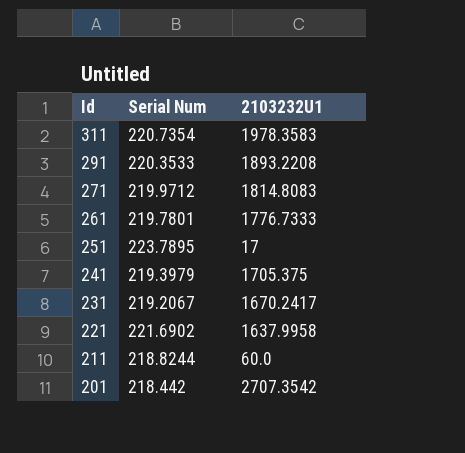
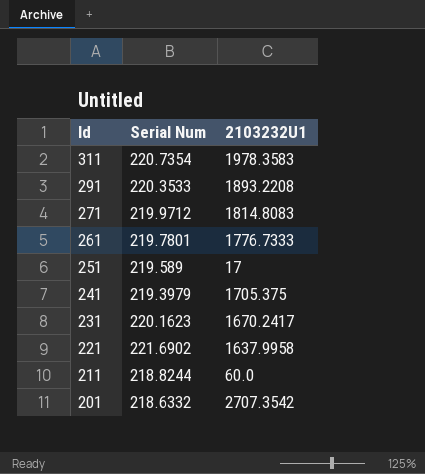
251 | Serial Num: 223.7895 -> 219.589
231 | Serial Num: 219.2067 -> 220.1623
201 | Serial Num: 218.442 -> 218.6332

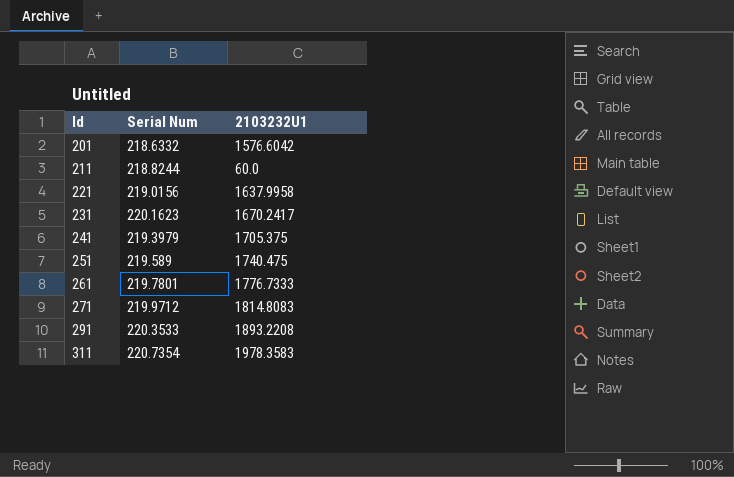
row order: Id descending -> Id ascending
201 | 2103232U1: 2707.3542 -> 1576.6042
221 | Serial Num: 221.6902 -> 219.0156
251 | 2103232U1: 17 -> 1740.475

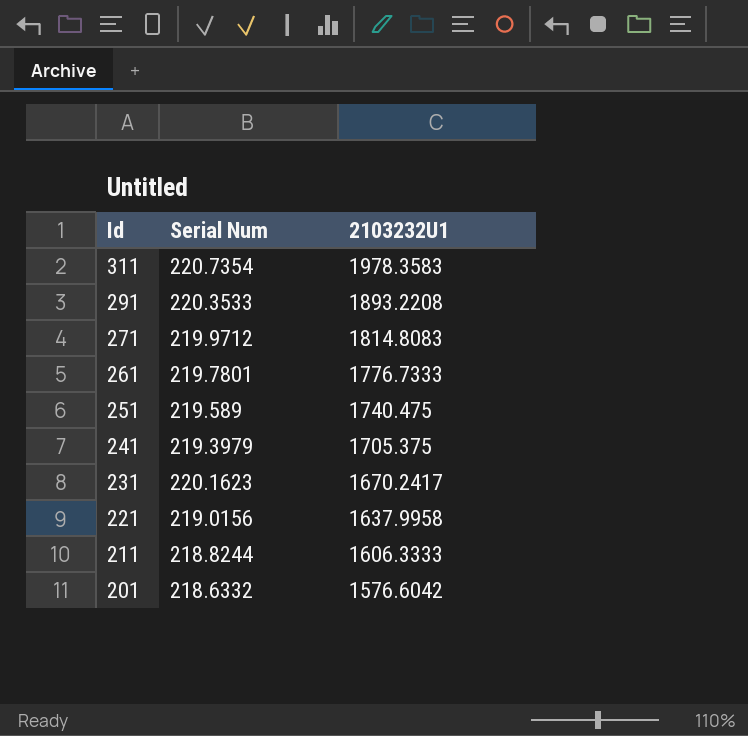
row order: Id ascending -> Id descending
211 | 2103232U1: 60.0 -> 1606.3333

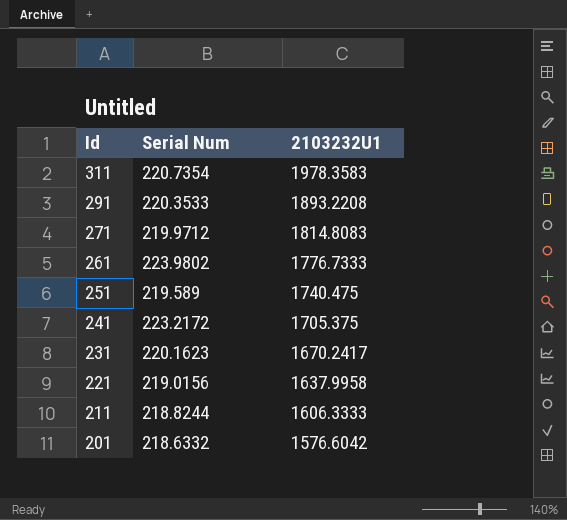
261 | Serial Num: 219.7801 -> 223.9802
241 | Serial Num: 219.3979 -> 223.2172

